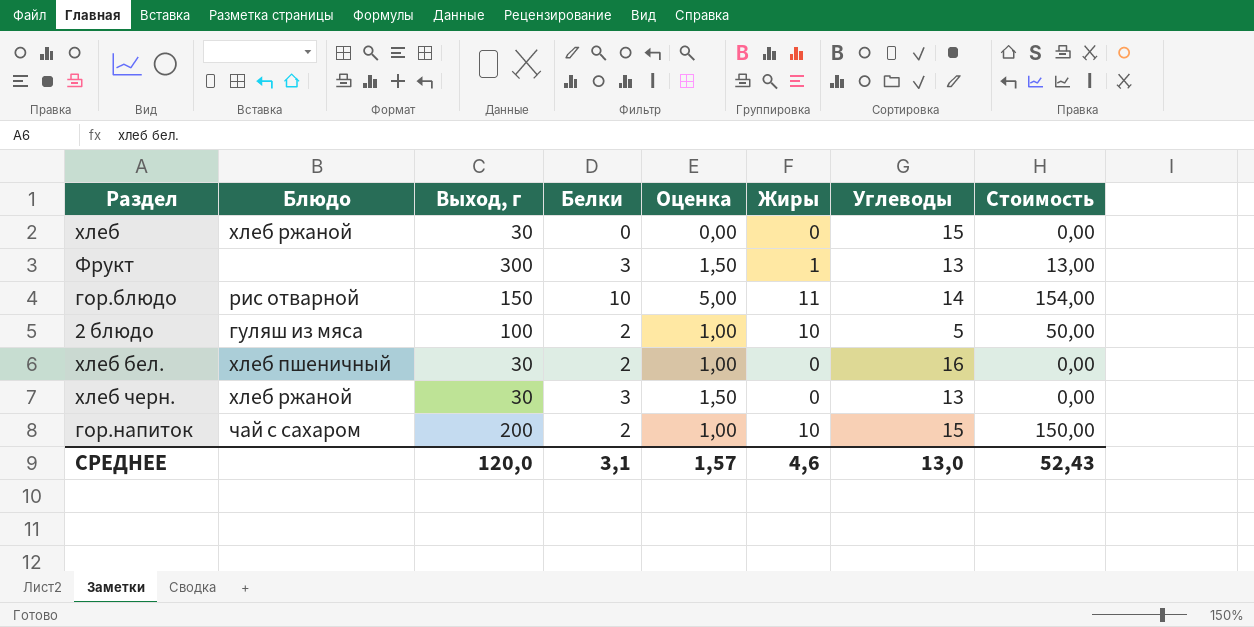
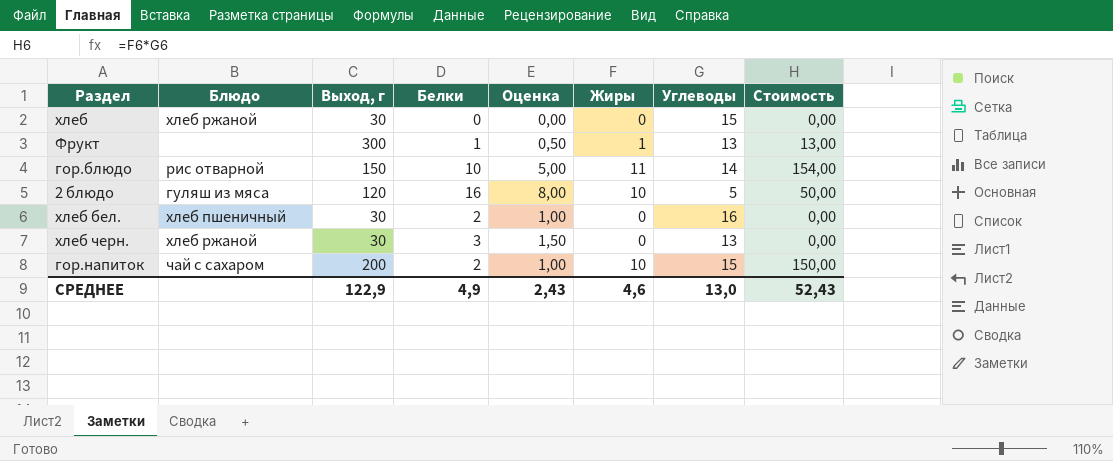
Фрукт | Белки: 3 -> 1
Фрукт | Оценка: 1,50 -> 0,50
2 блюдо | Выход, г: 100 -> 120
2 блюдо | Белки: 2 -> 16
2 блюдо | Оценка: 1,00 -> 8,00
СРЕДНЕЕ | Выход, г: 120,0 -> 122,9
СРЕДНЕЕ | Белки: 3,1 -> 4,9
СРЕДНЕЕ | Оценка: 1,57 -> 2,43

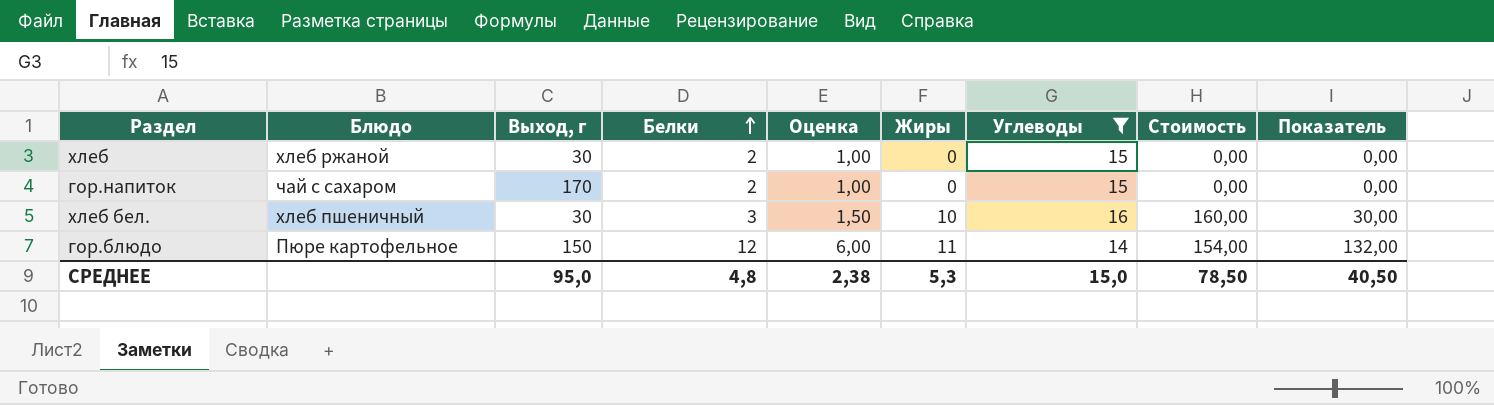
filter: none -> Углеводы >= 14
row order: none -> Белки ascending
column Показатель | formula: none -> [Белки] * [Жиры]
хлеб | Белки: 0 -> 2
хлеб | Оценка: 0,00 -> 1,00
гор.напиток | Выход, г: 200 -> 170
гор.напиток | Жиры: 10 -> 0
гор.напиток | Стоимость: 150,00 -> 0,00
хлеб бел. | Белки: 2 -> 3
хлеб бел. | Оценка: 1,00 -> 1,50
хлеб бел. | Жиры: 0 -> 10
хлеб бел. | Стоимость: 0,00 -> 160,00
гор.блюдо | Блюдо: рис отварной -> Пюре картофельное
гор.блюдо | Белки: 10 -> 12
гор.блюдо | Оценка: 5,00 -> 6,00
СРЕДНЕЕ | Выход, г: 122,9 -> 95,0
СРЕДНЕЕ | Белки: 4,9 -> 4,8
СРЕДНЕЕ | Оценка: 2,43 -> 2,38
СРЕДНЕЕ | Жиры: 4,6 -> 5,3
СРЕДНЕЕ | Углеводы: 13,0 -> 15,0
СРЕДНЕЕ | Стоимость: 52,43 -> 78,50

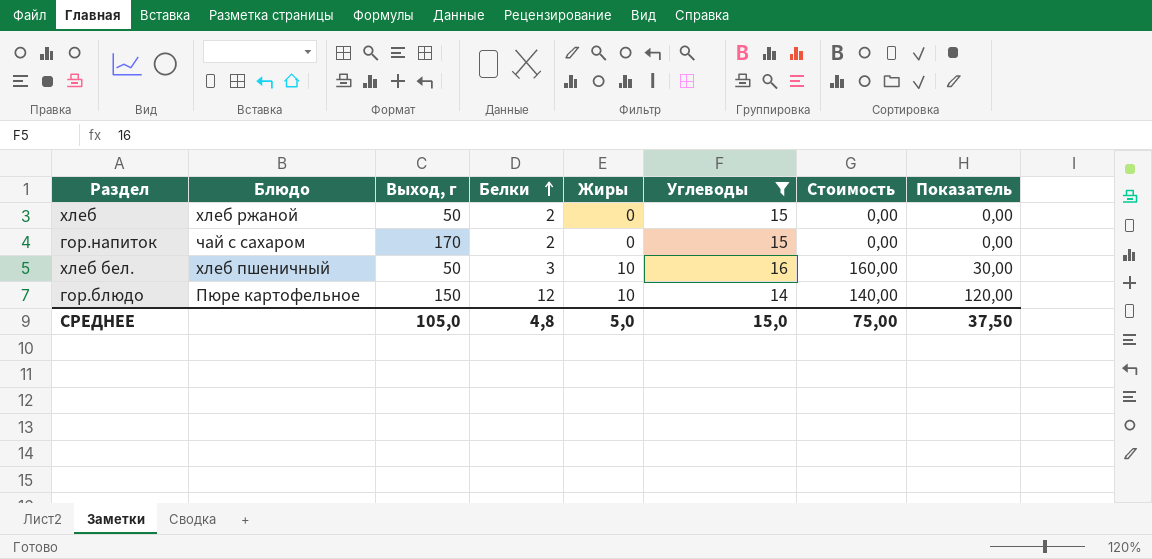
column Оценка | formula: [Белки] * 0,5 -> none
хлеб | Выход, г: 30 -> 50
хлеб бел. | Выход, г: 30 -> 50
гор.блюдо | Жиры: 11 -> 10
гор.блюдо | Стоимость: 154,00 -> 140,00
гор.блюдо | Показатель: 132,00 -> 120,00
СРЕДНЕЕ | Выход, г: 95,0 -> 105,0
СРЕДНЕЕ | Жиры: 5,3 -> 5,0
СРЕДНЕЕ | Стоимость: 78,50 -> 75,00
СРЕДНЕЕ | Показатель: 40,50 -> 37,50

